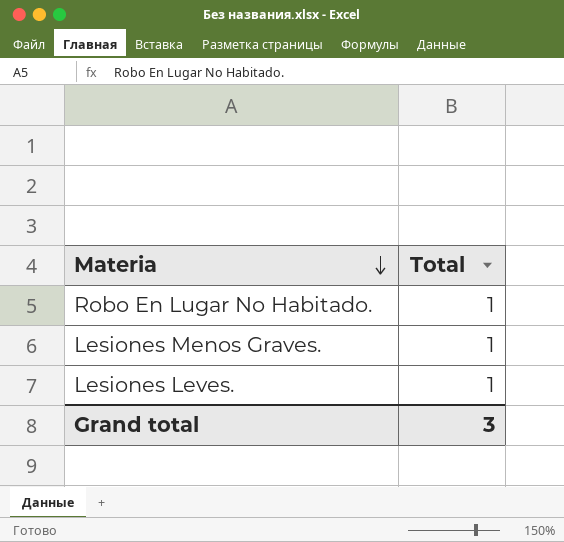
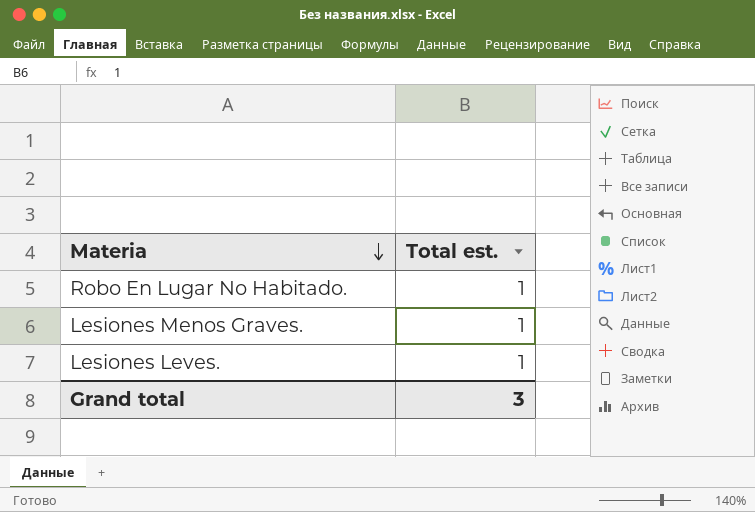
column name: Total -> Total est.

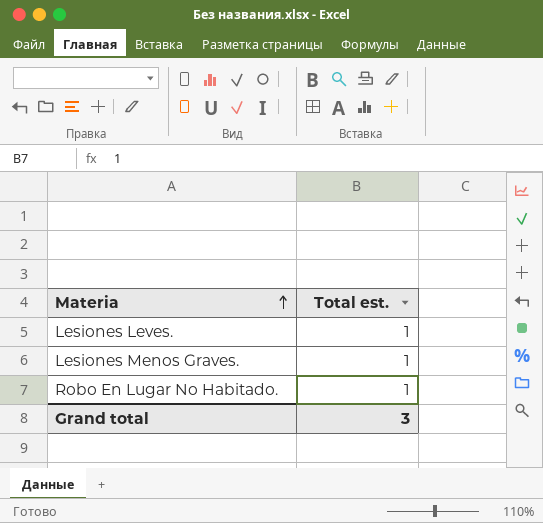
row order: Materia descending -> Materia ascending

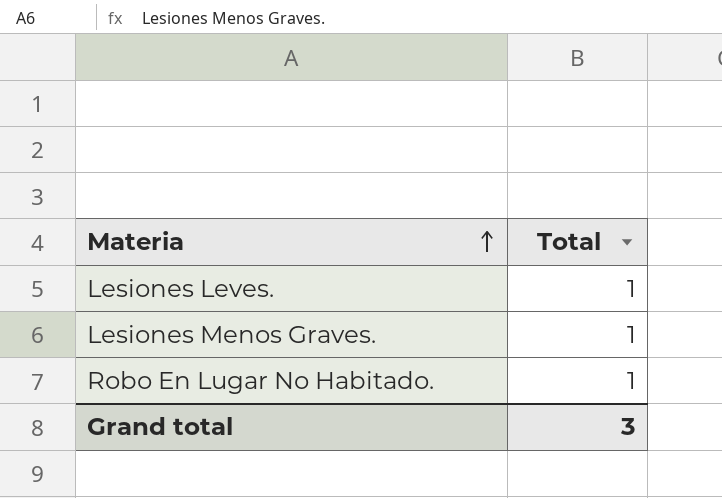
column name: Total est. -> Total

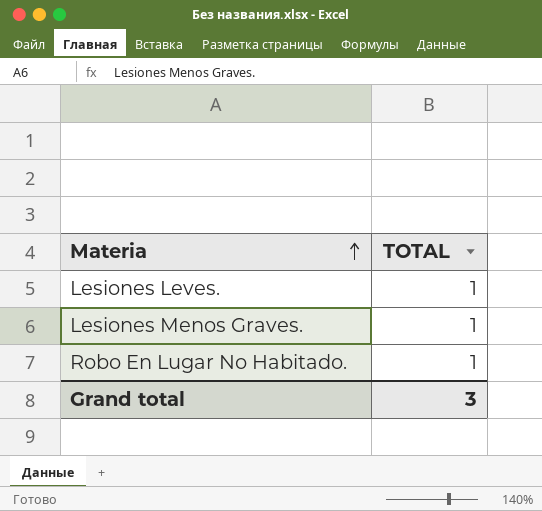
column name: Total -> TOTAL

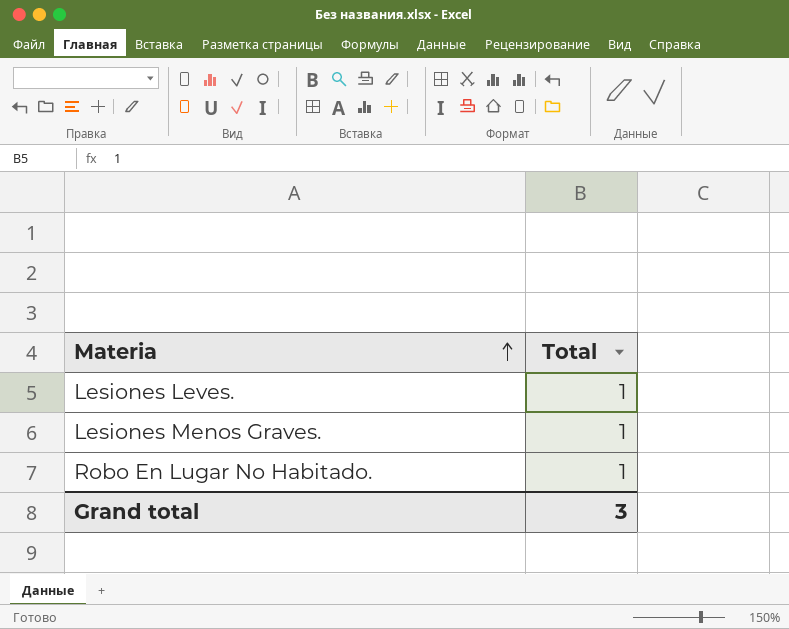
column name: TOTAL -> Total

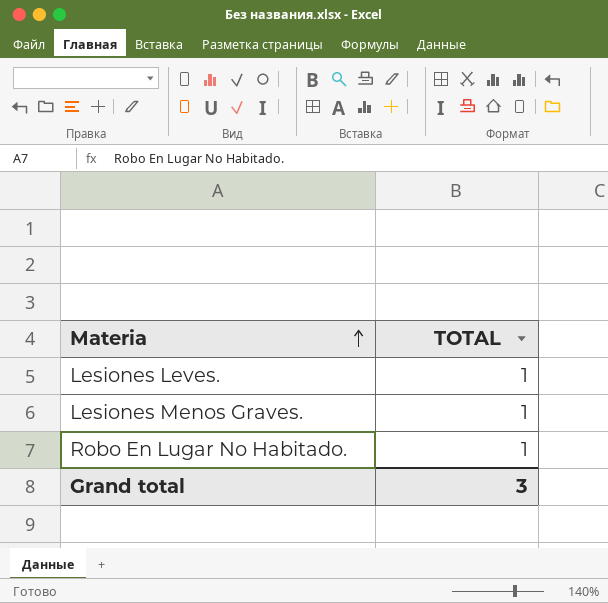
column name: Total -> TOTAL

